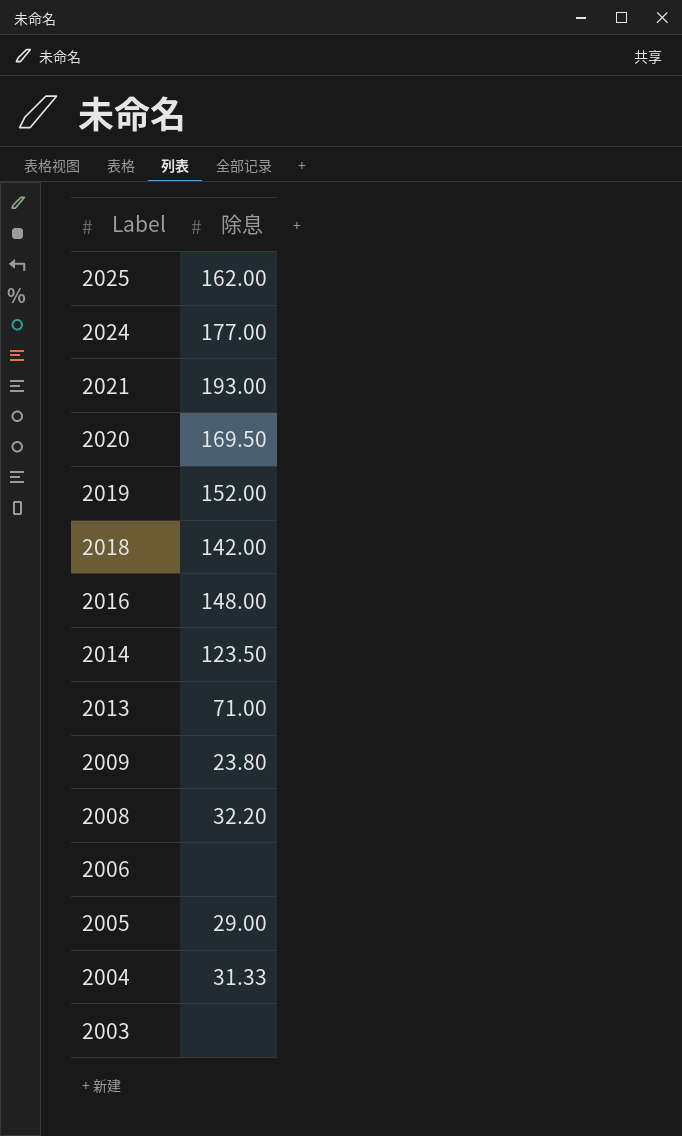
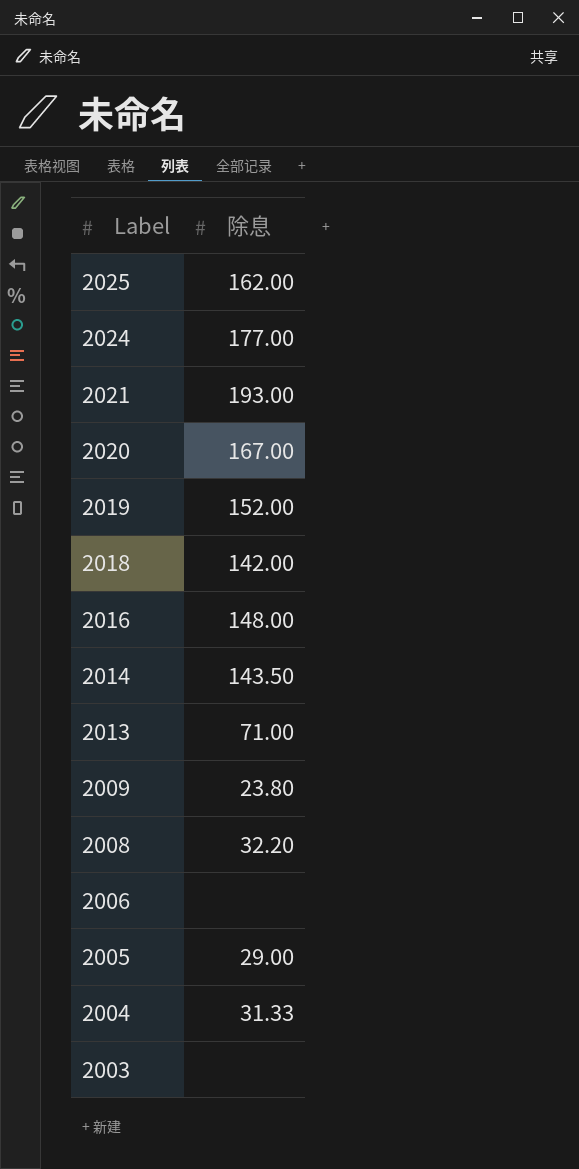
2020 | 除息: 169.50 -> 167.00
2014 | 除息: 123.50 -> 143.50

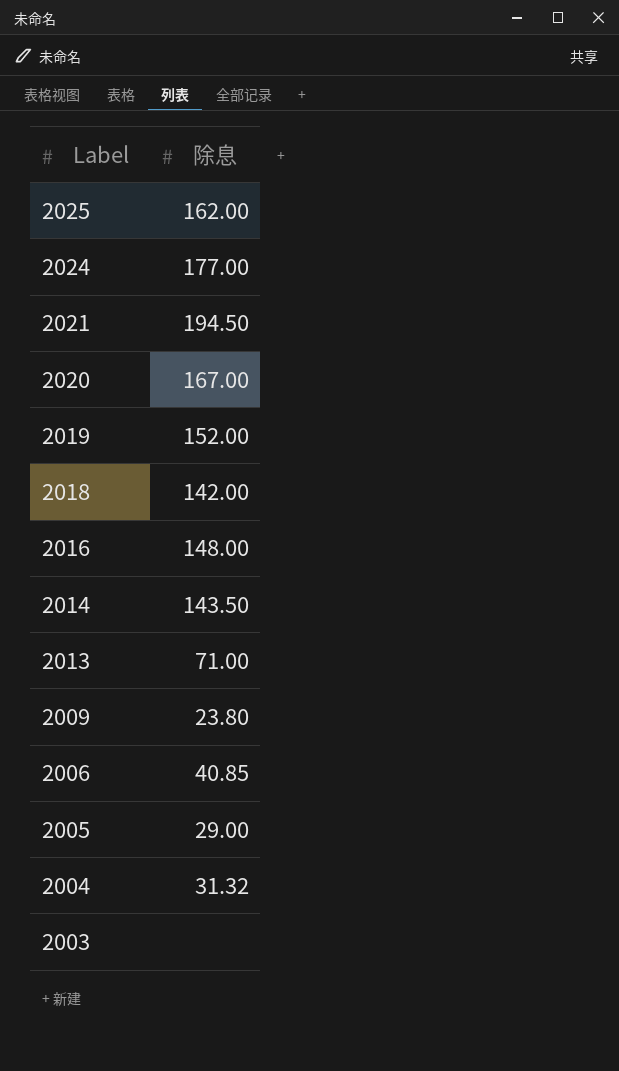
row 2008: 32.20 -> none
2021 | 除息: 193.00 -> 194.50
2006 | 除息: none -> 40.85
2004 | 除息: 31.33 -> 31.32

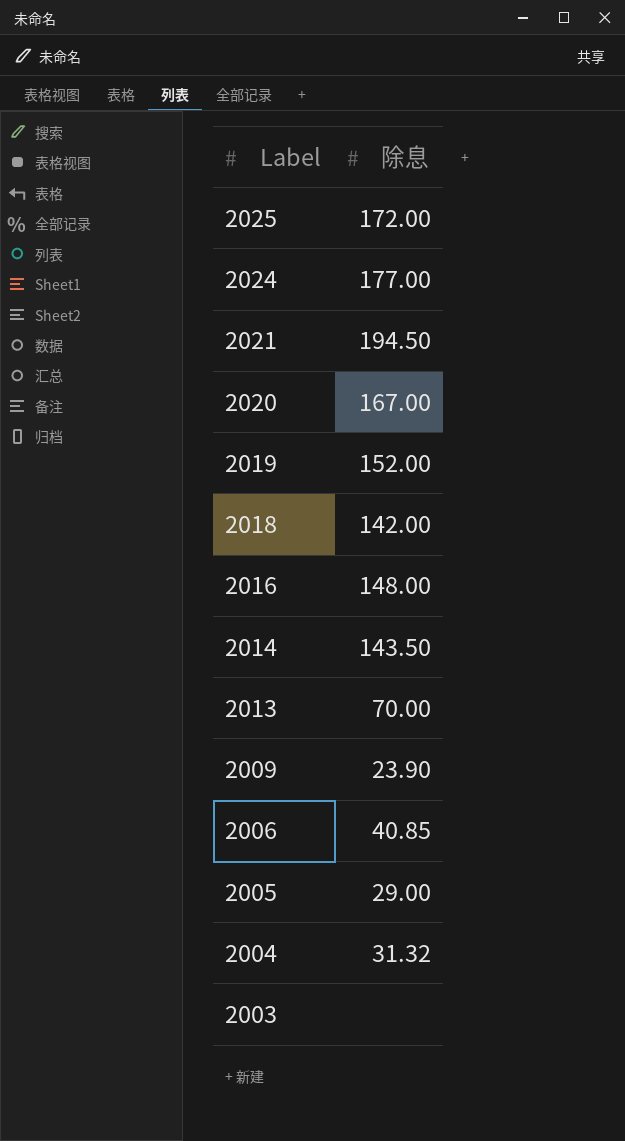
2025 | 除息: 162.00 -> 172.00
2013 | 除息: 71.00 -> 70.00
2009 | 除息: 23.80 -> 23.90

